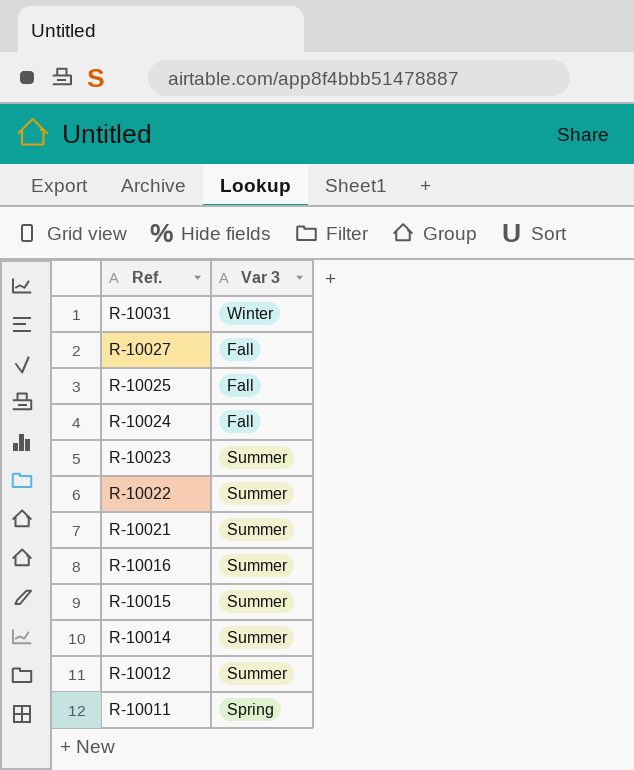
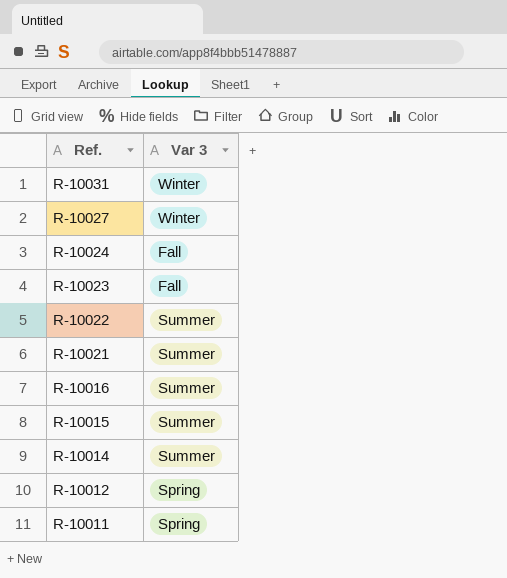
row R-10025: Fall -> none
R-10027 | Var 3: Fall -> Winter
R-10023 | Var 3: Summer -> Fall
R-10012 | Var 3: Summer -> Spring

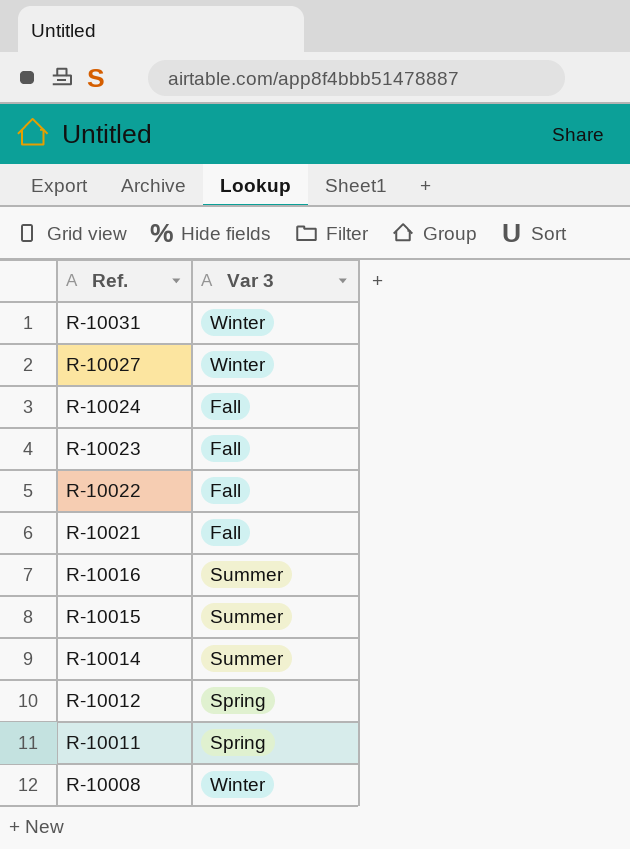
R-10022 | Var 3: Summer -> Fall
R-10021 | Var 3: Summer -> Fall
row R-10008: none -> Winter

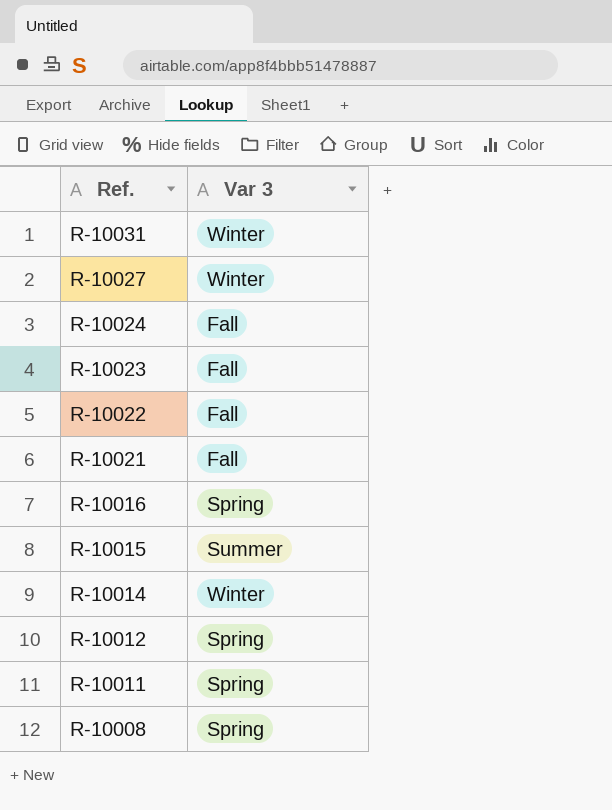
R-10016 | Var 3: Summer -> Spring
R-10014 | Var 3: Summer -> Winter
R-10008 | Var 3: Winter -> Spring

